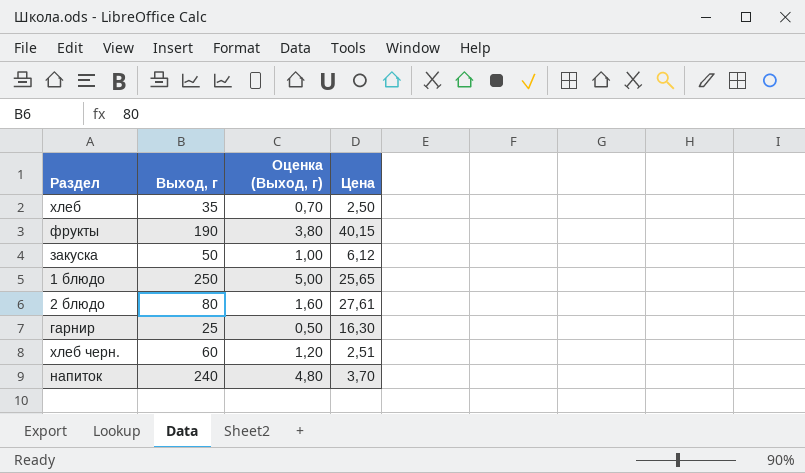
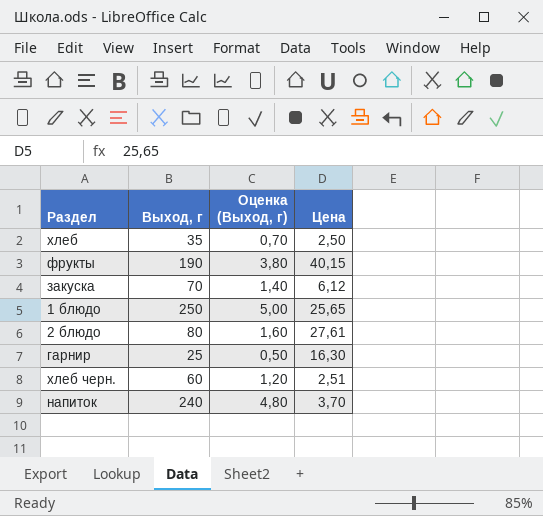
закуска | Выход, г: 50 -> 70
закуска | Оценка (Выход, г): 1,00 -> 1,40

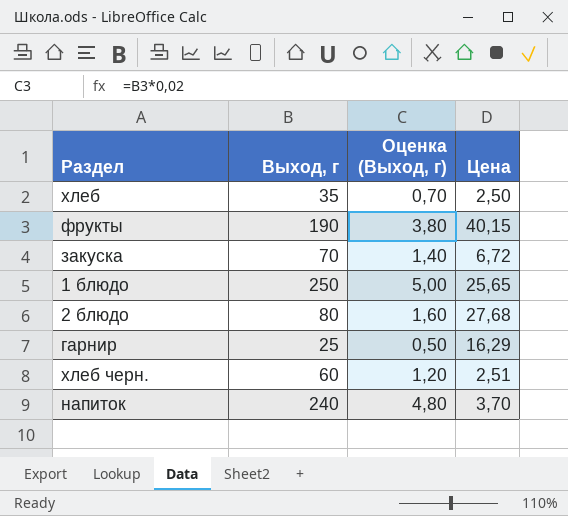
закуска | Цена: 6,12 -> 6,72
2 блюдо | Цена: 27,61 -> 27,68
гарнир | Цена: 16,30 -> 16,29

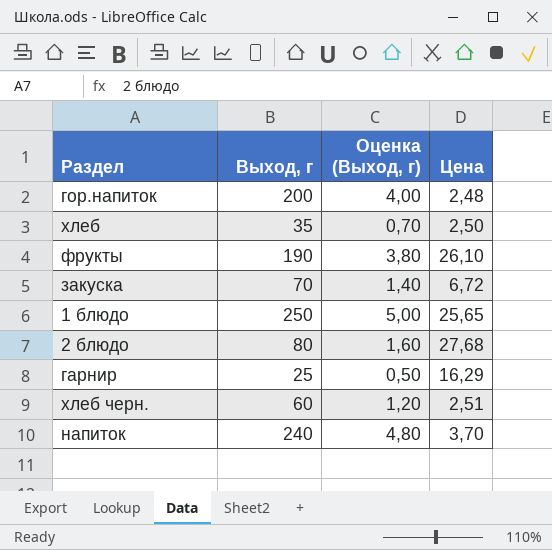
row гор.напиток: none -> 200 | 4,00 | 2,48
фрукты | Цена: 40,15 -> 26,10

